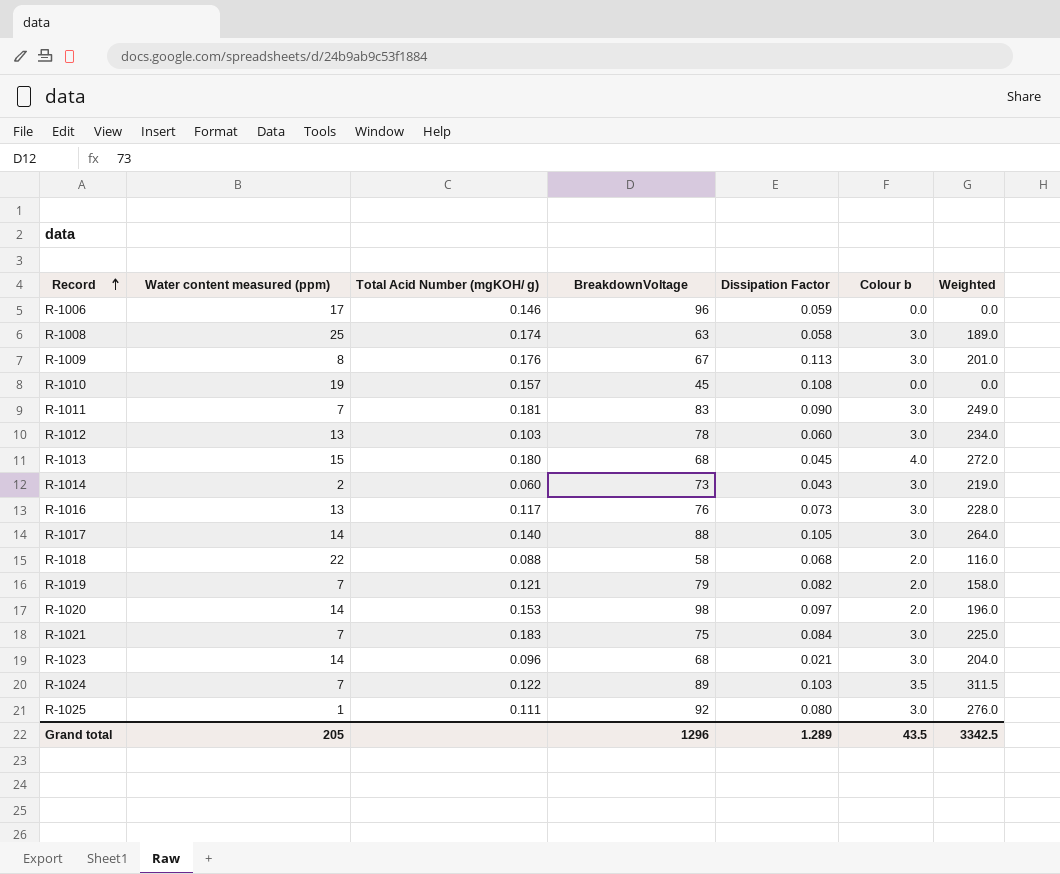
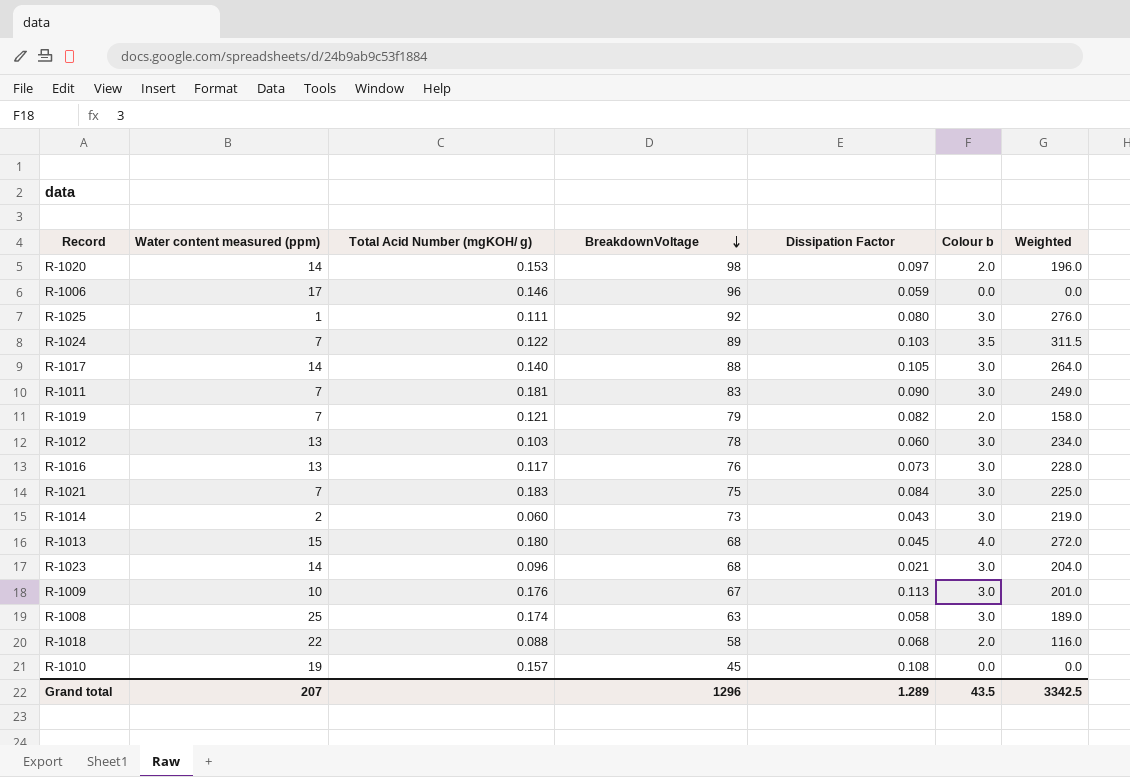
row order: Record ascending -> BreakdownVoltage descending
R-1009 | Water content measured (ppm): 8 -> 10
Grand total | Water content measured (ppm): 205 -> 207

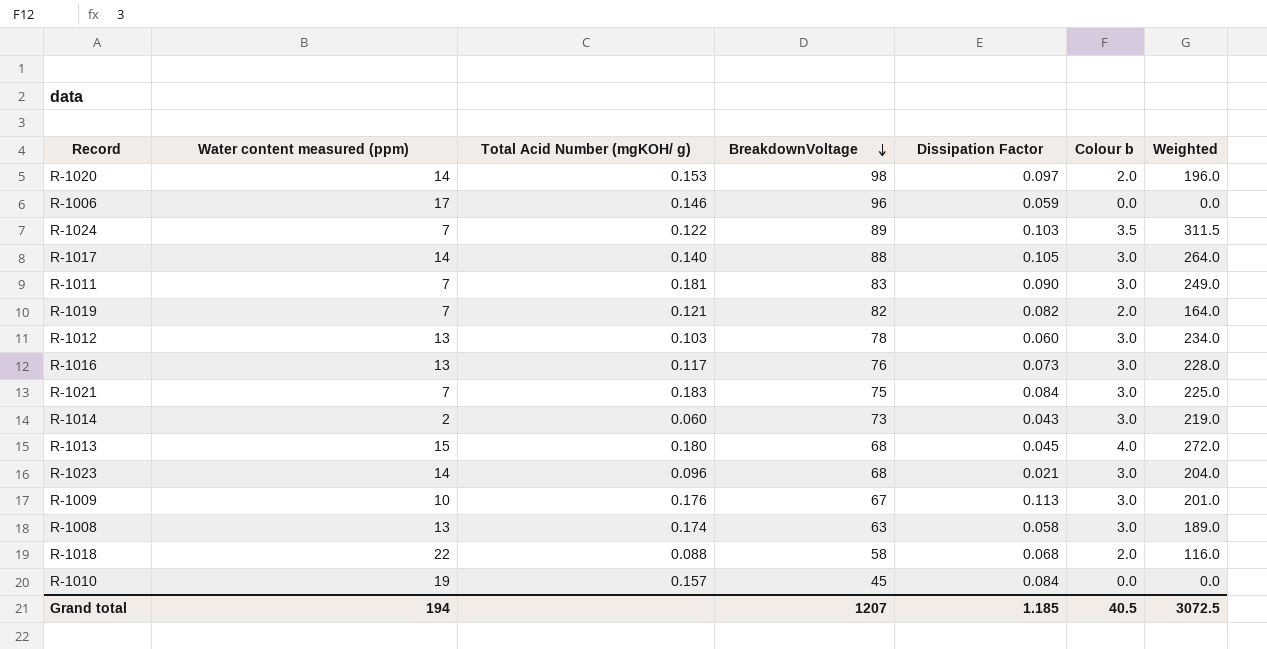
row R-1025: 1 | 0.111 | 92 | 0.080 | 3.0 | 276.0 -> none
R-1019 | BreakdownVoltage: 79 -> 82
R-1019 | Weighted: 158.0 -> 164.0
R-1008 | Water content measured (ppm): 25 -> 13
R-1010 | Dissipation Factor: 0.108 -> 0.084
Grand total | Water content measured (ppm): 207 -> 194
Grand total | BreakdownVoltage: 1296 -> 1207
Grand total | Dissipation Factor: 1.289 -> 1.185
Grand total | Colour b: 43.5 -> 40.5
Grand total | Weighted: 3342.5 -> 3072.5

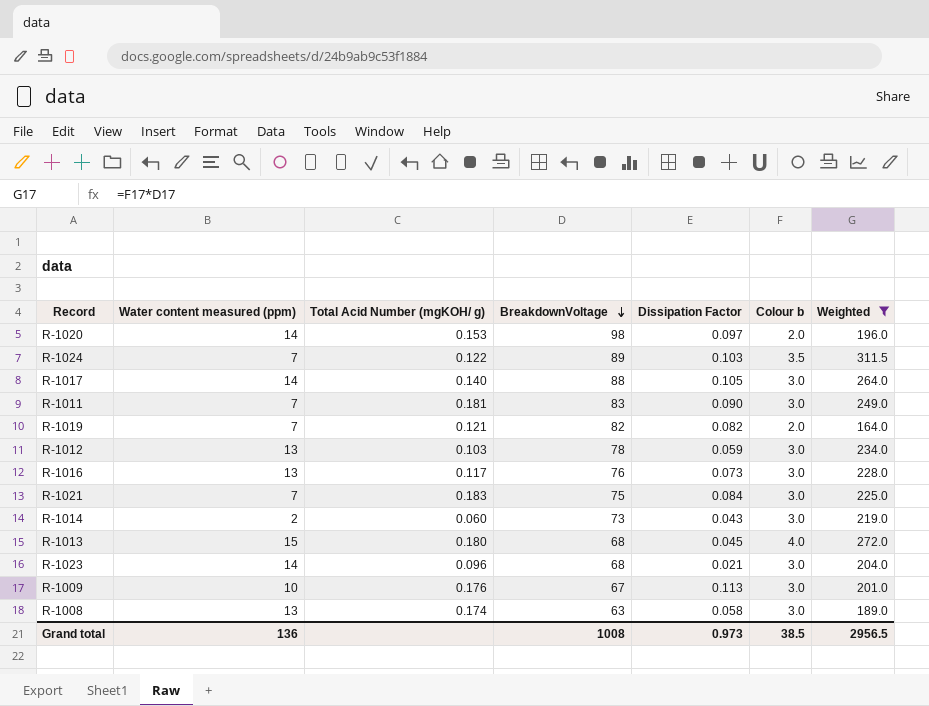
filter: none -> Weighted >= 164.0
R-1012 | Dissipation Factor: 0.060 -> 0.059
Grand total | Water content measured (ppm): 194 -> 136
Grand total | BreakdownVoltage: 1207 -> 1008
Grand total | Dissipation Factor: 1.185 -> 0.973
Grand total | Colour b: 40.5 -> 38.5
Grand total | Weighted: 3072.5 -> 2956.5

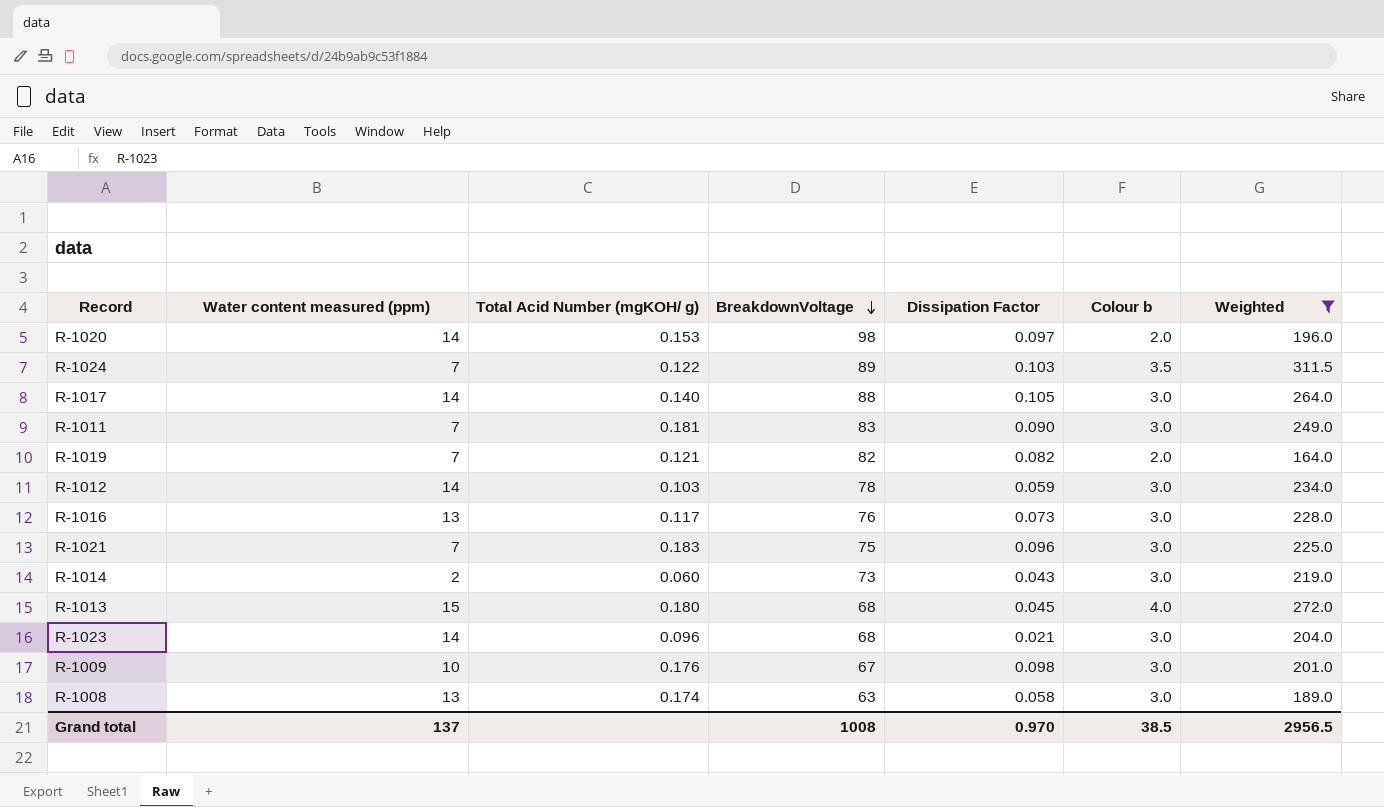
R-1012 | Water content measured (ppm): 13 -> 14
R-1021 | Dissipation Factor: 0.084 -> 0.096
R-1009 | Dissipation Factor: 0.113 -> 0.098
Grand total | Water content measured (ppm): 136 -> 137
Grand total | Dissipation Factor: 0.973 -> 0.970

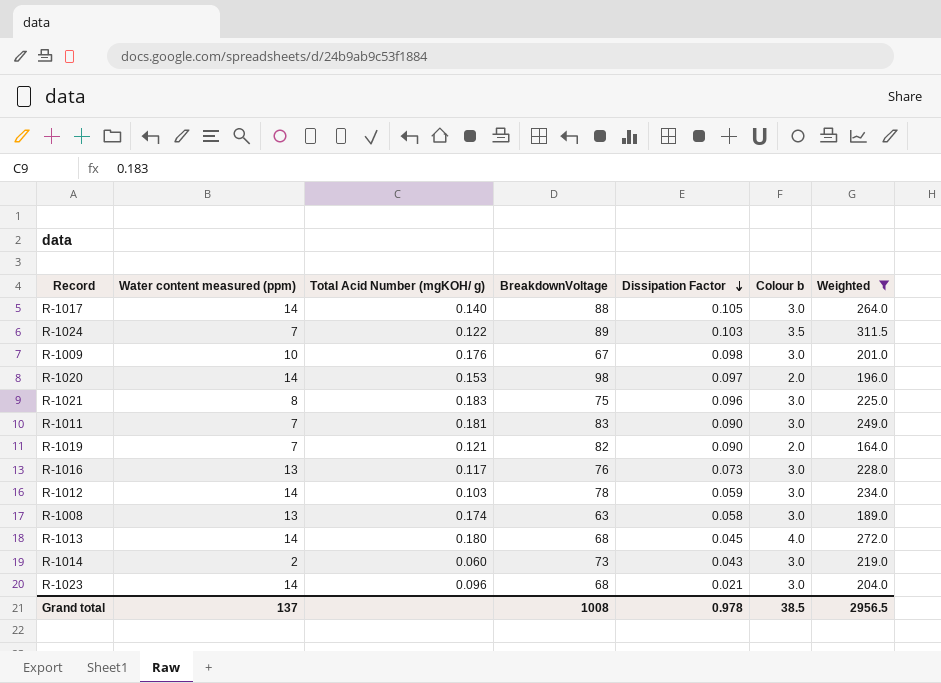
row order: BreakdownVoltage descending -> Dissipation Factor descending
R-1021 | Water content measured (ppm): 7 -> 8
R-1019 | Dissipation Factor: 0.082 -> 0.090
R-1013 | Water content measured (ppm): 15 -> 14
Grand total | Dissipation Factor: 0.970 -> 0.978

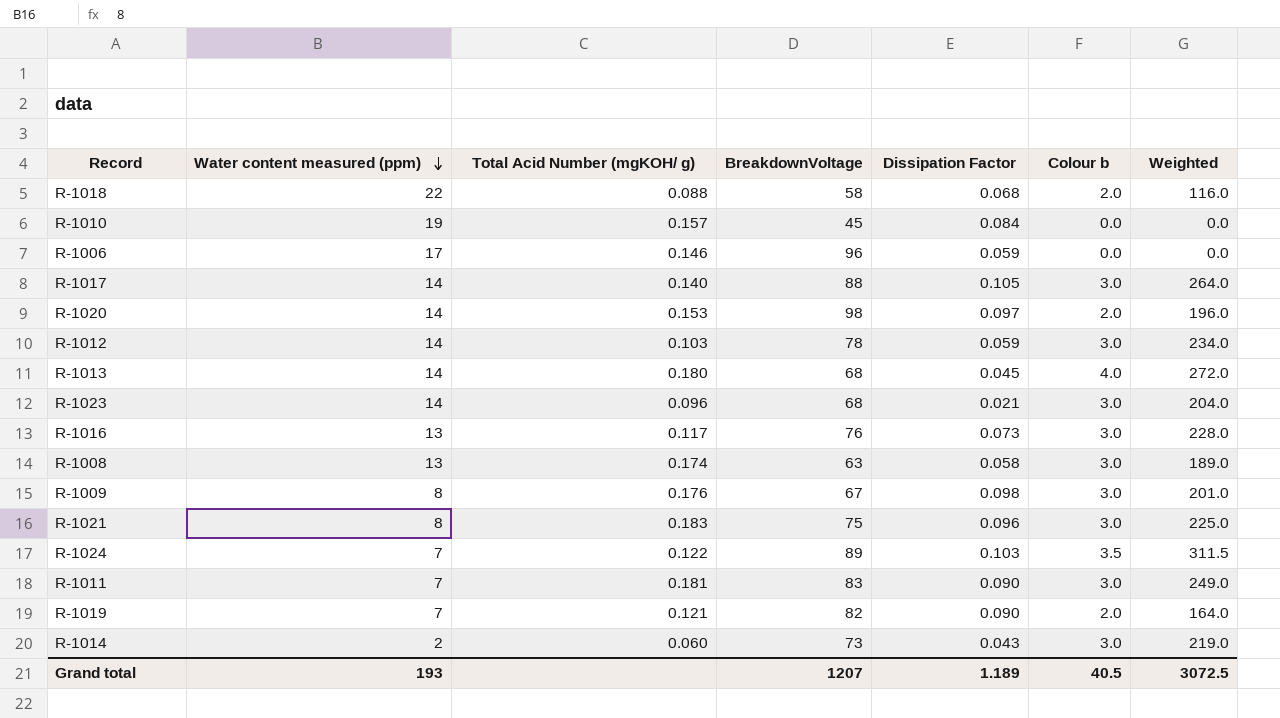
filter: Weighted >= 164.0 -> none
row order: Dissipation Factor descending -> Water content measured (ppm) descending
R-1009 | Water content measured (ppm): 10 -> 8
Grand total | Water content measured (ppm): 137 -> 193
Grand total | BreakdownVoltage: 1008 -> 1207
Grand total | Dissipation Factor: 0.978 -> 1.189
Grand total | Colour b: 38.5 -> 40.5
Grand total | Weighted: 2956.5 -> 3072.5

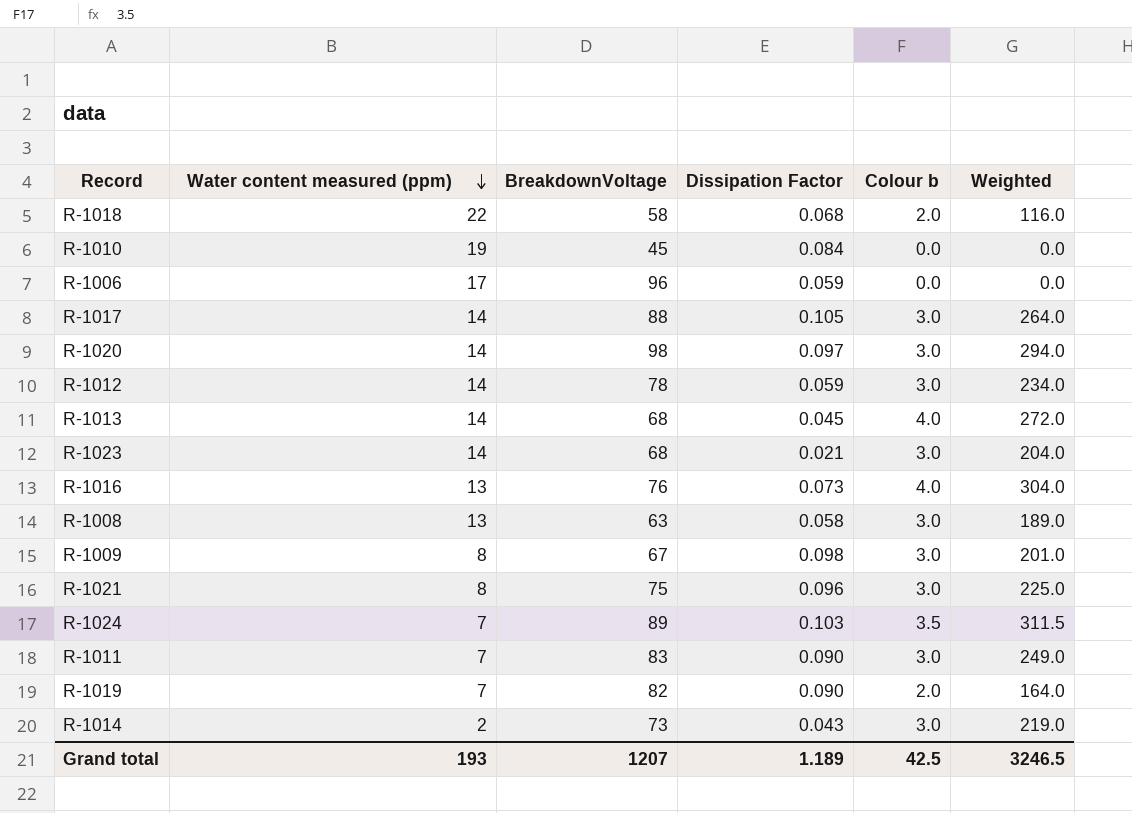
column Total Acid Number (mgKOH/ g) | position: 3 -> none
R-1020 | Colour b: 2.0 -> 3.0
R-1020 | Weighted: 196.0 -> 294.0
R-1016 | Colour b: 3.0 -> 4.0
R-1016 | Weighted: 228.0 -> 304.0
Grand total | Colour b: 40.5 -> 42.5
Grand total | Weighted: 3072.5 -> 3246.5

